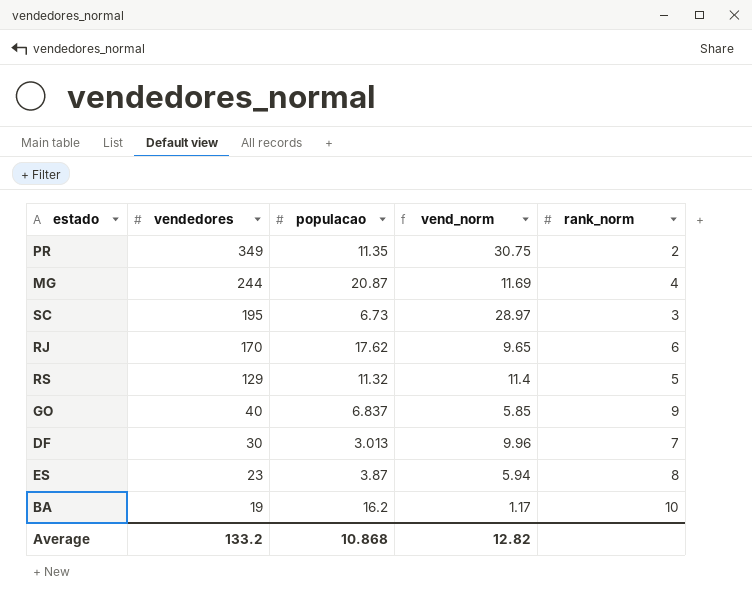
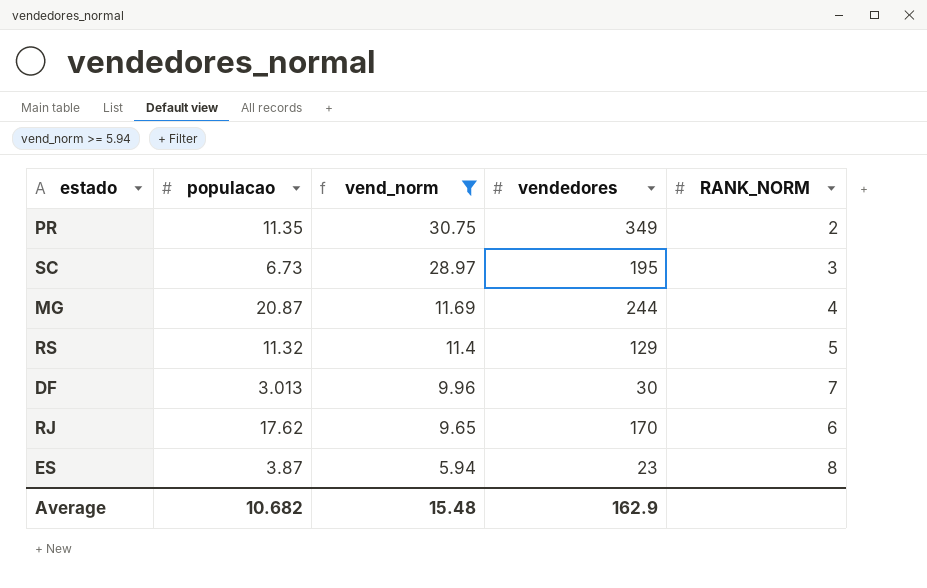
filter: none -> vend_norm >= 5.94
row order: vendedores descending -> vend_norm descending
column vendedores | position: 2 -> 4
column name: rank_norm -> RANK_NORM
Average | populacao: 10.868 -> 10.682
Average | vend_norm: 12.82 -> 15.48
Average | vendedores: 133.2 -> 162.9

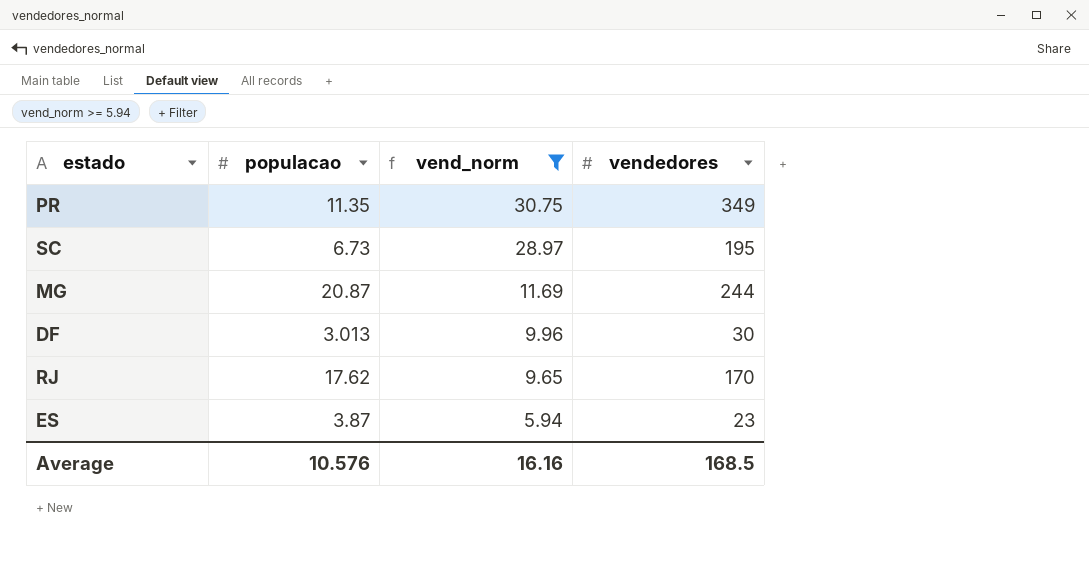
column RANK_NORM | position: 5 -> none
row RS: 11.32 | 11.4 | 129 | 5 -> none
Average | populacao: 10.682 -> 10.576
Average | vend_norm: 15.48 -> 16.16
Average | vendedores: 162.9 -> 168.5

